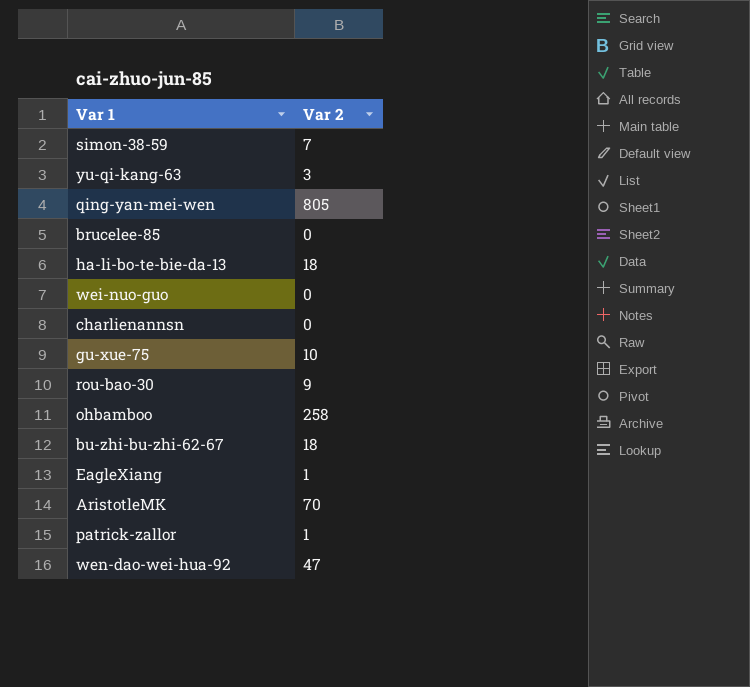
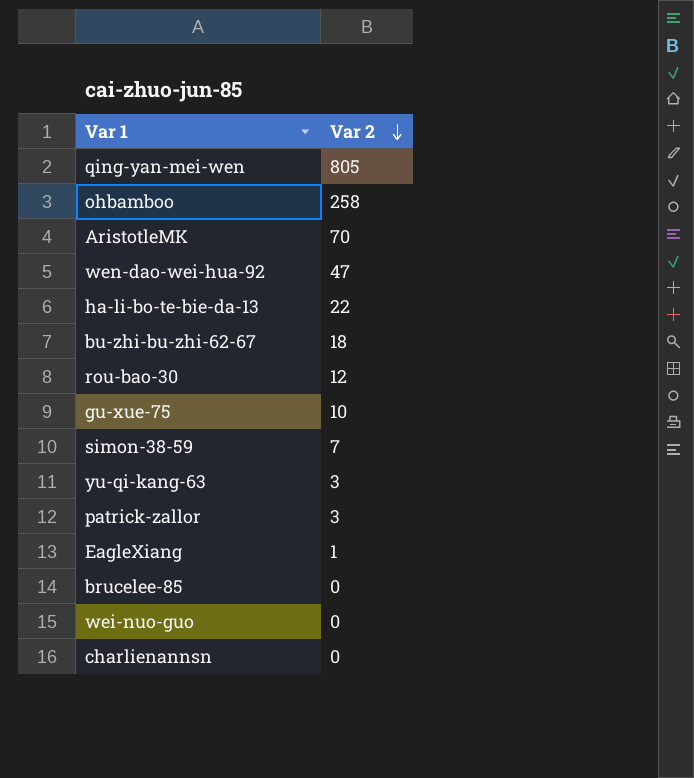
row order: none -> Var 2 descending
ha-li-bo-te-bie-da-13 | Var 2: 18 -> 22
rou-bao-30 | Var 2: 9 -> 12
patrick-zallor | Var 2: 1 -> 3

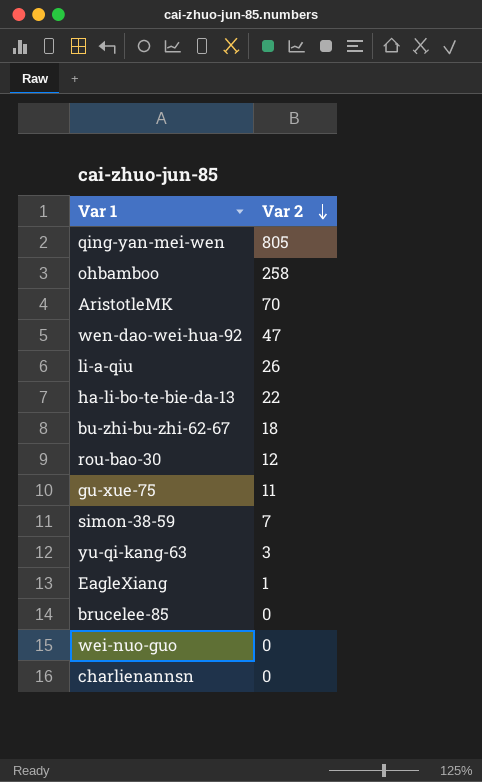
row patrick-zallor: 3 -> none
row li-a-qiu: none -> 26
gu-xue-75 | Var 2: 10 -> 11

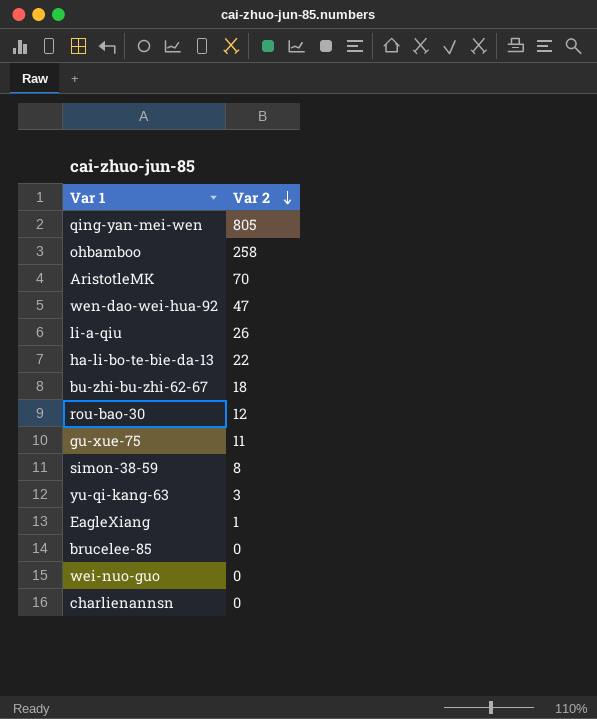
simon-38-59 | Var 2: 7 -> 8

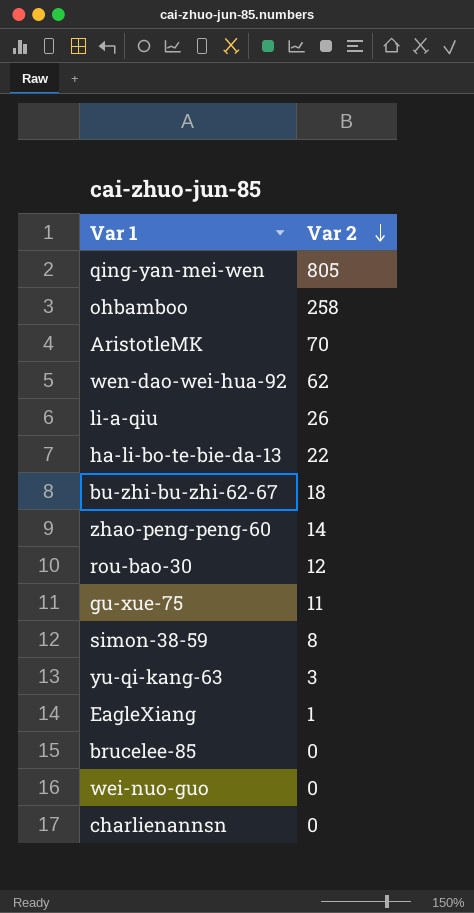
wen-dao-wei-hua-92 | Var 2: 47 -> 62
row zhao-peng-peng-60: none -> 14

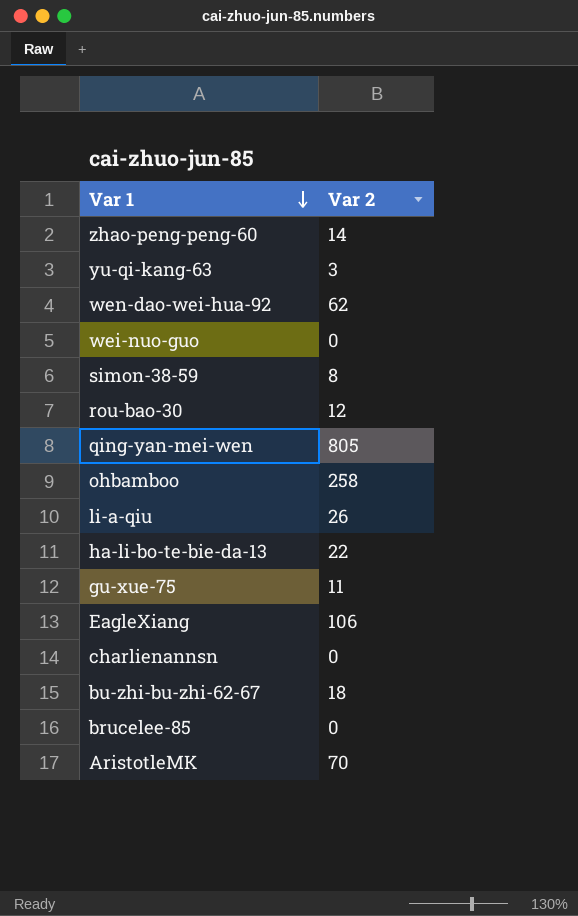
row order: Var 2 descending -> Var 1 descending
EagleXiang | Var 2: 1 -> 106

